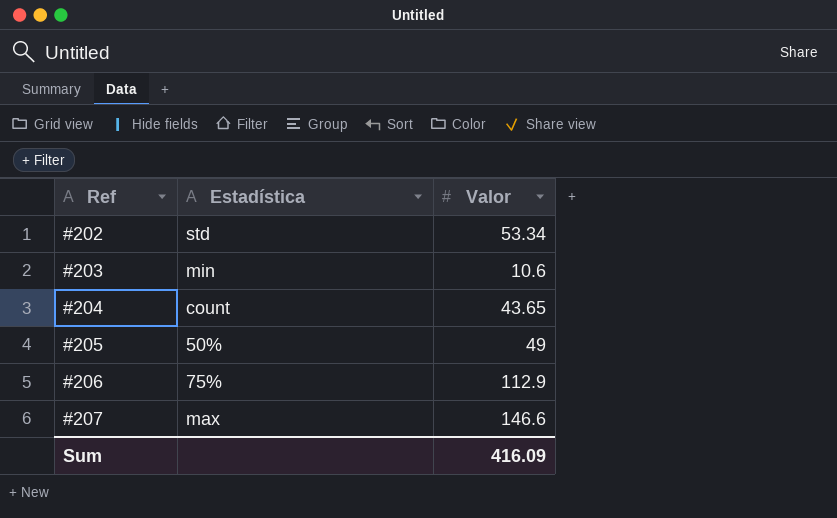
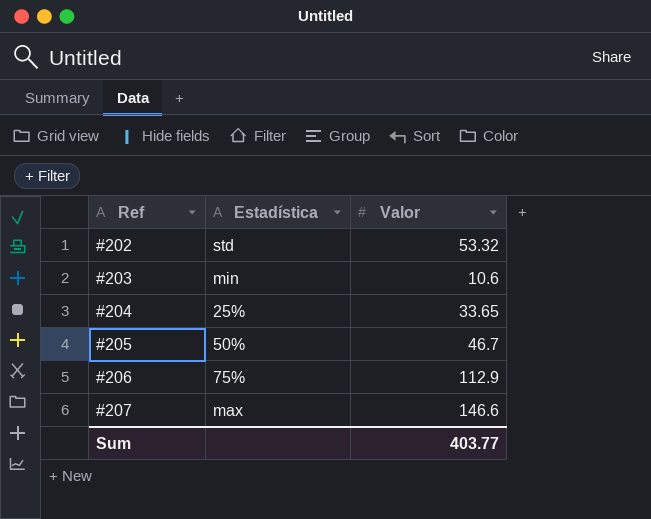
#202 | Valor: 53.34 -> 53.32
#204 | Estadística: count -> 25%
#204 | Valor: 43.65 -> 33.65
#205 | Valor: 49 -> 46.7
Sum | Valor: 416.09 -> 403.77

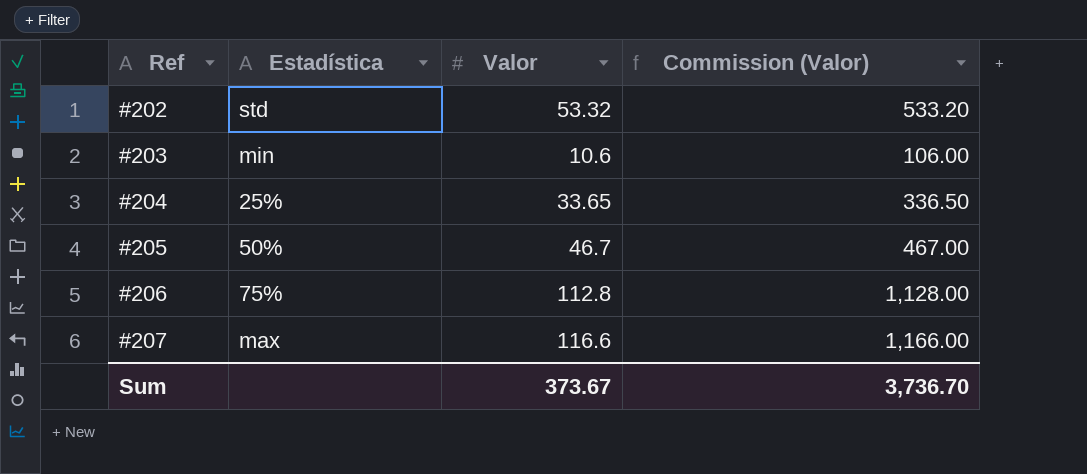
column Commission (Valor) | formula: none -> [Valor] * 10
#206 | Valor: 112.9 -> 112.8
#207 | Valor: 146.6 -> 116.6
Sum | Valor: 403.77 -> 373.67

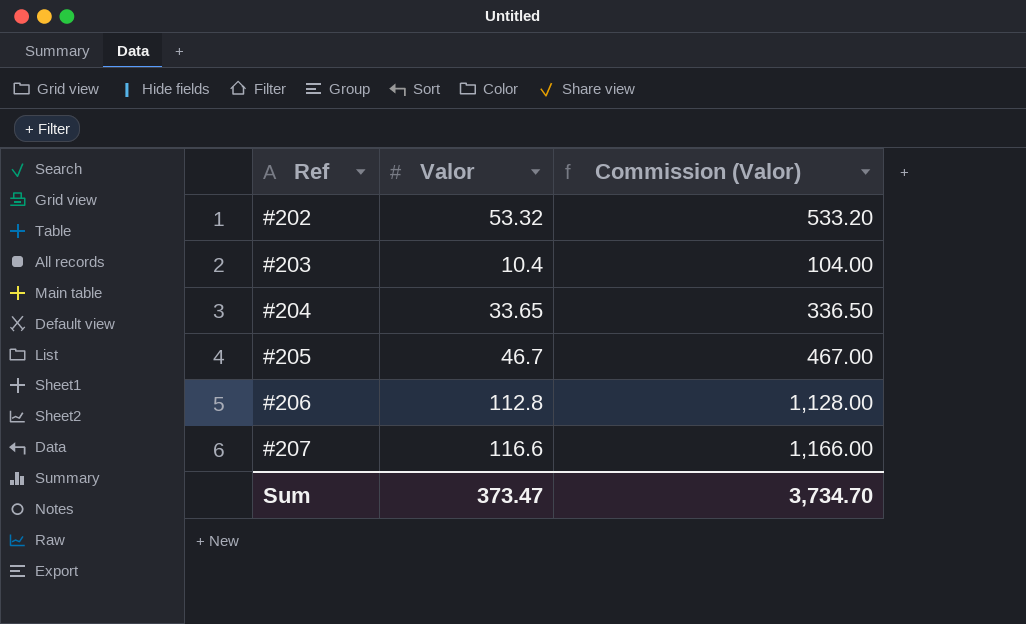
column Estadística | position: 2 -> none
#203 | Valor: 10.6 -> 10.4
#203 | Commission (Valor): 106.00 -> 104.00
Sum | Valor: 373.67 -> 373.47
Sum | Commission (Valor): 3,736.70 -> 3,734.70

